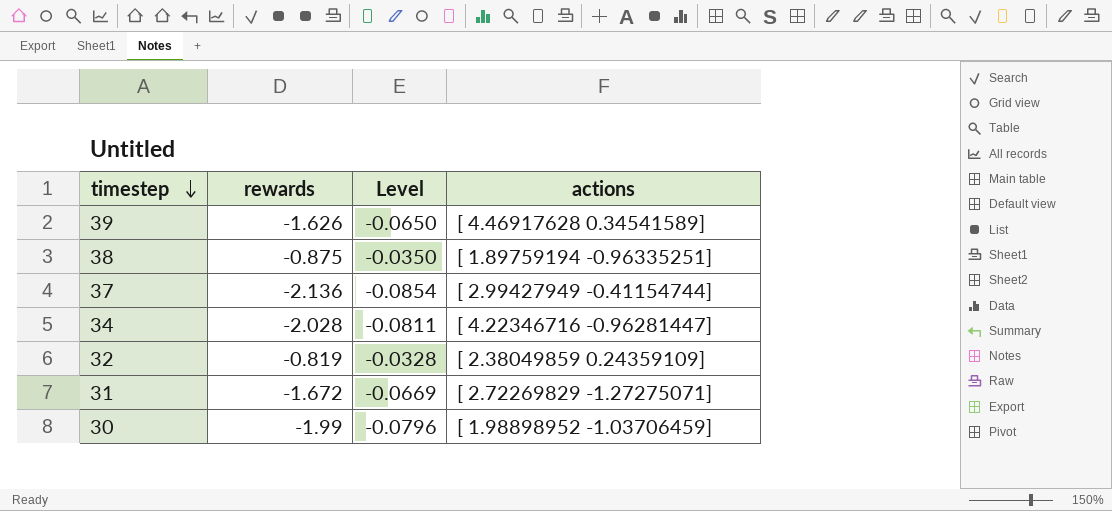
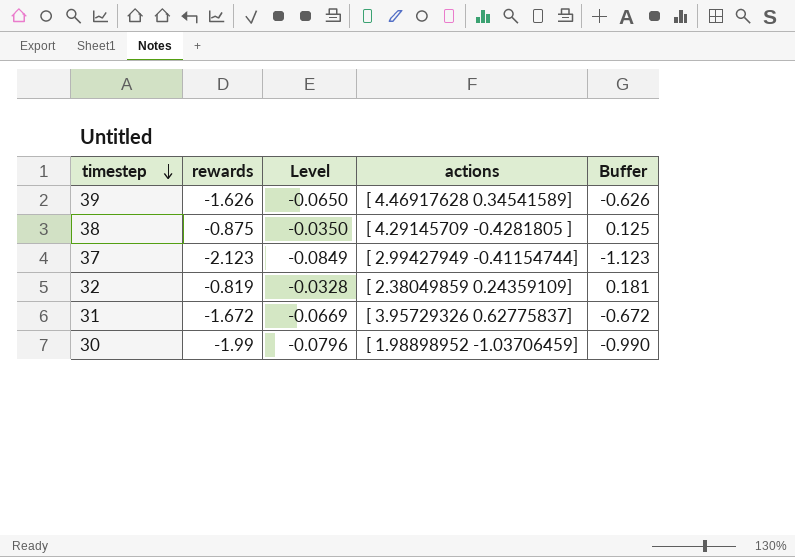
column Buffer | formula: none -> [rewards] + 1
row 34: -2.028 | -0.0811 | [ 4.22346716 -0.96281447] -> none
38 | actions: [ 1.89759194 -0.96335251] -> [ 4.29145709 -0.4281805 ]
37 | rewards: -2.136 -> -2.123
37 | Level: -0.0854 -> -0.0849
31 | actions: [ 2.72269829 -1.27275071] -> [ 3.95729326 0.62775837]

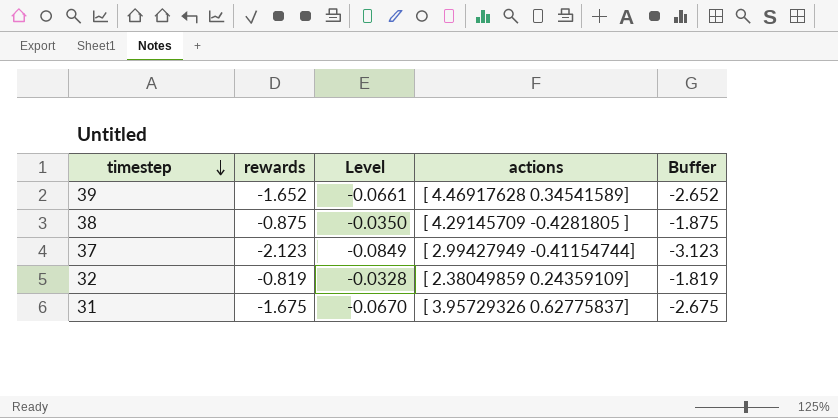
column Buffer | formula: [rewards] + 1 -> [rewards] - 1
row 30: -1.99 | -0.0796 | [ 1.98898952 -1.03706459] | -0.990 -> none
39 | rewards: -1.626 -> -1.652
39 | Level: -0.0650 -> -0.0661
31 | rewards: -1.672 -> -1.675
31 | Level: -0.0669 -> -0.0670

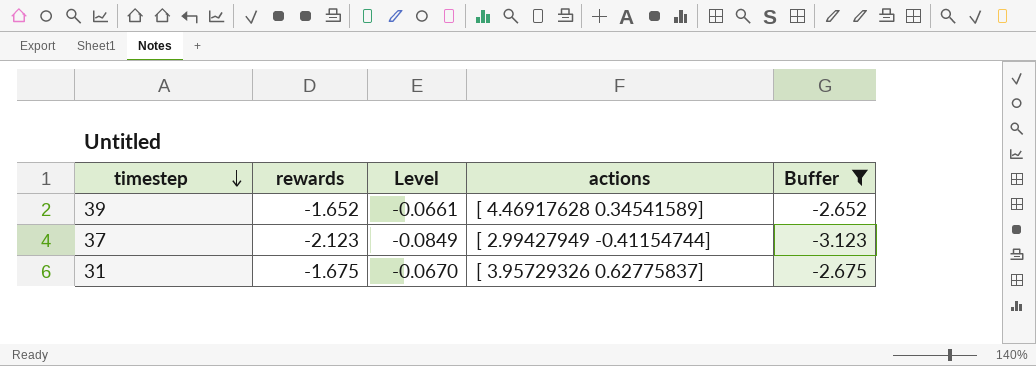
filter: none -> Buffer <= -2.652

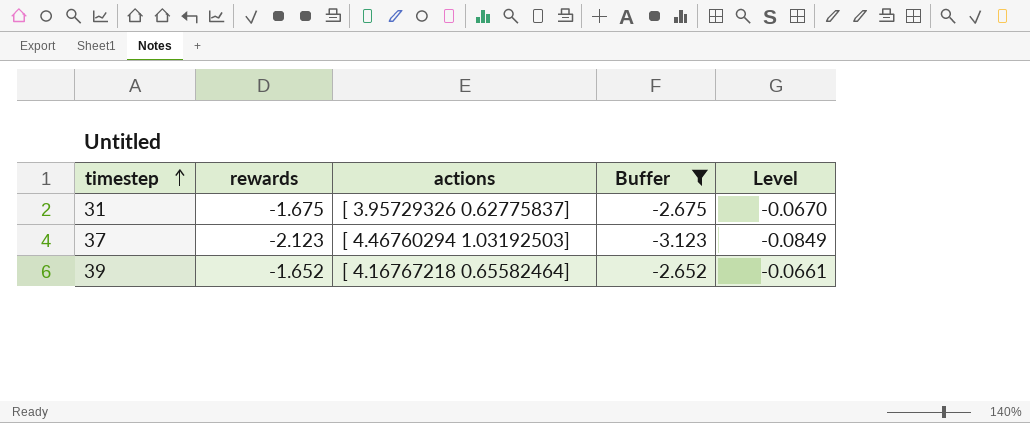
row order: timestep descending -> timestep ascending
column Level | position: 3 -> 5
37 | actions: [ 2.99427949 -0.41154744] -> [ 4.46760294 1.03192503]
39 | actions: [ 4.46917628 0.34541589] -> [ 4.16767218 0.65582464]

